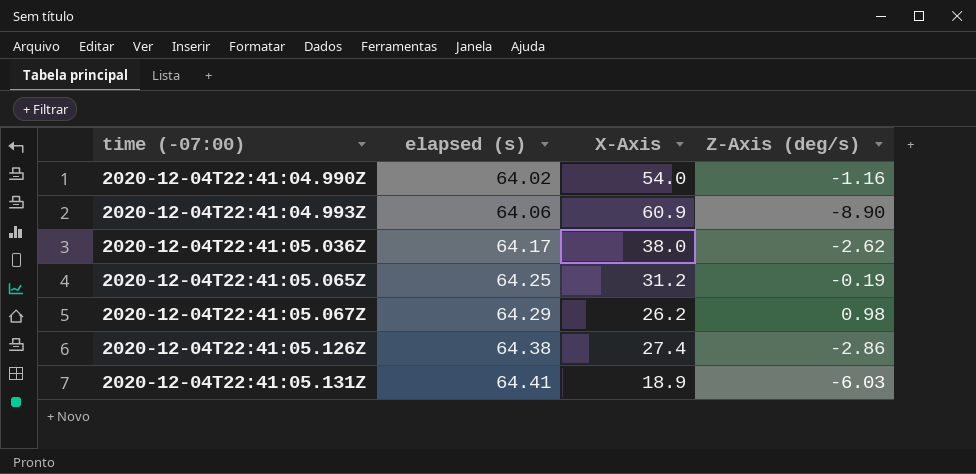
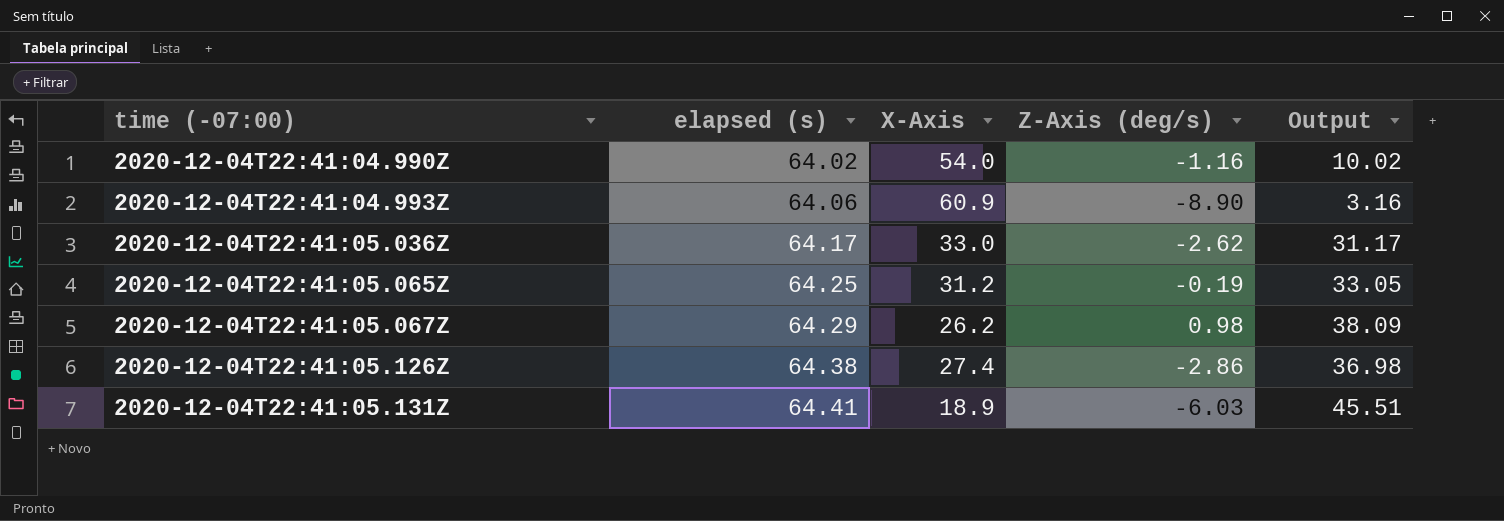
column Output | formula: none -> [elapsed (s)] - [X-Axis]
2020-12-04T22:41:05.036Z | X-Axis: 38.0 -> 33.0

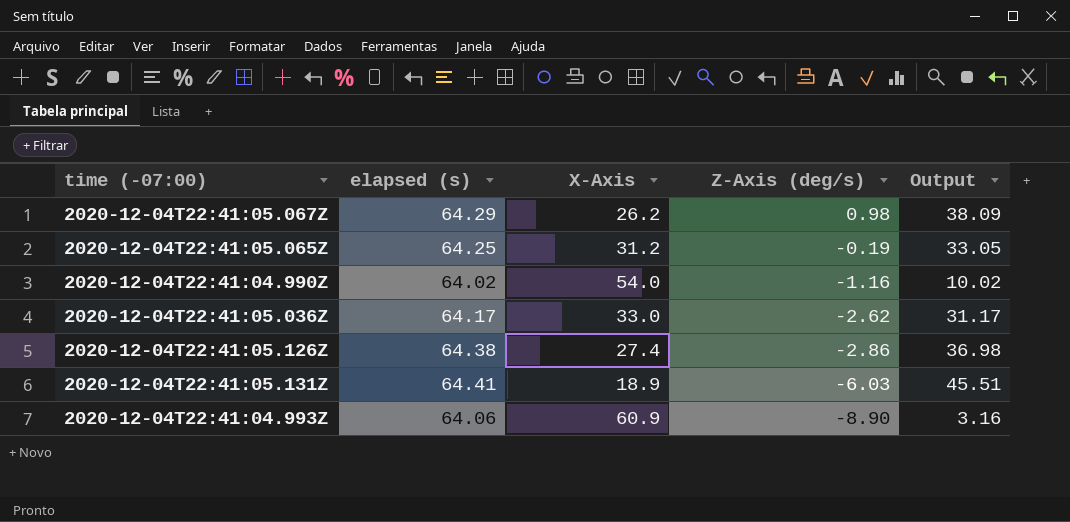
row order: time (-07:00) ascending -> Z-Axis (deg/s) descending

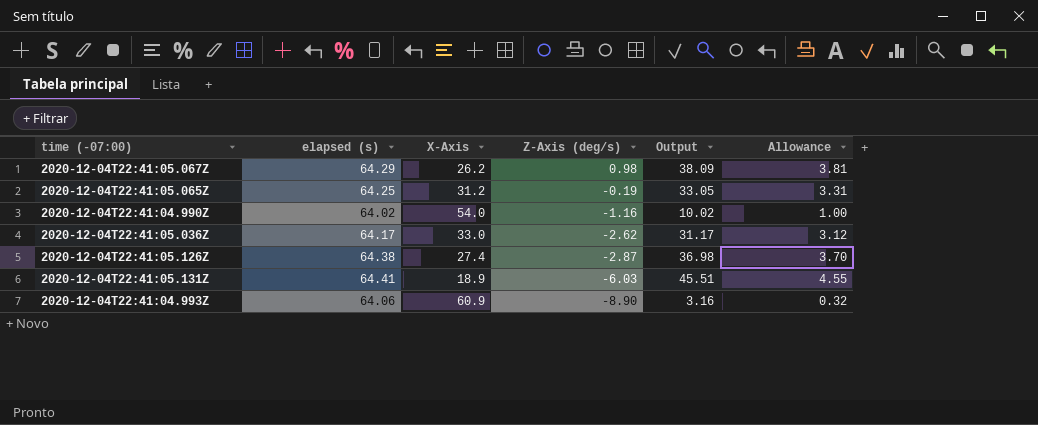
column Allowance | formula: none -> [Output] * 0.1
2020-12-04T22:41:05.126Z | Z-Axis (deg/s): -2.86 -> -2.87

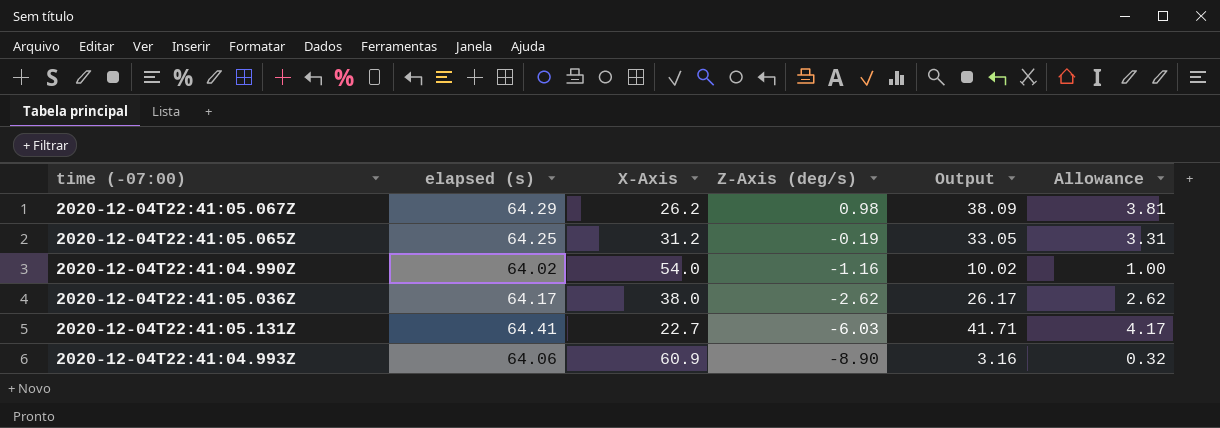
row 2020-12-04T22:41:05.126Z: 64.38 | 27.4 | -2.87 | 36.98 | 3.70 -> none
2020-12-04T22:41:05.036Z | X-Axis: 33.0 -> 38.0
2020-12-04T22:41:05.036Z | Output: 31.17 -> 26.17
2020-12-04T22:41:05.036Z | Allowance: 3.12 -> 2.62
2020-12-04T22:41:05.131Z | X-Axis: 18.9 -> 22.7
2020-12-04T22:41:05.131Z | Output: 45.51 -> 41.71
2020-12-04T22:41:05.131Z | Allowance: 4.55 -> 4.17

